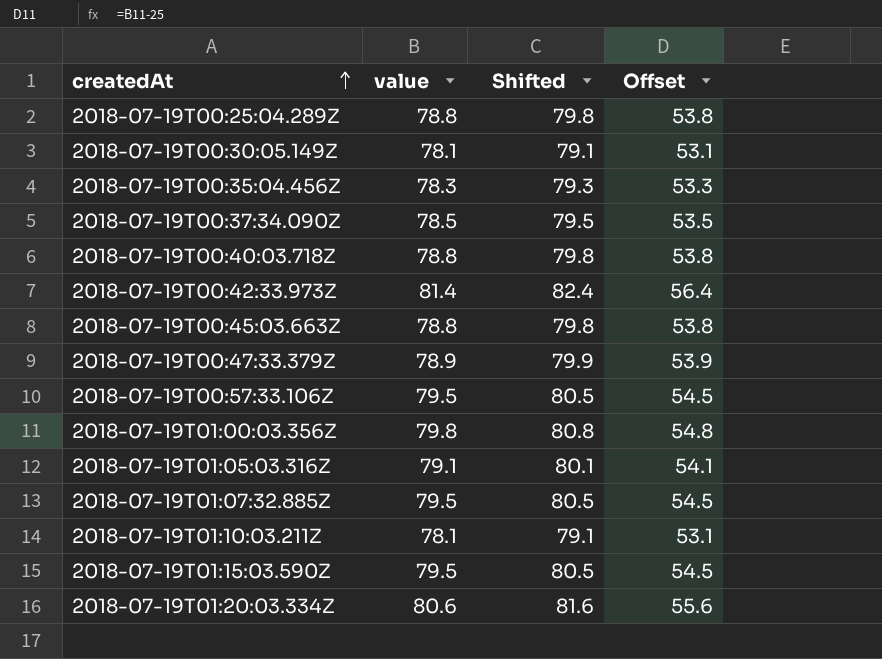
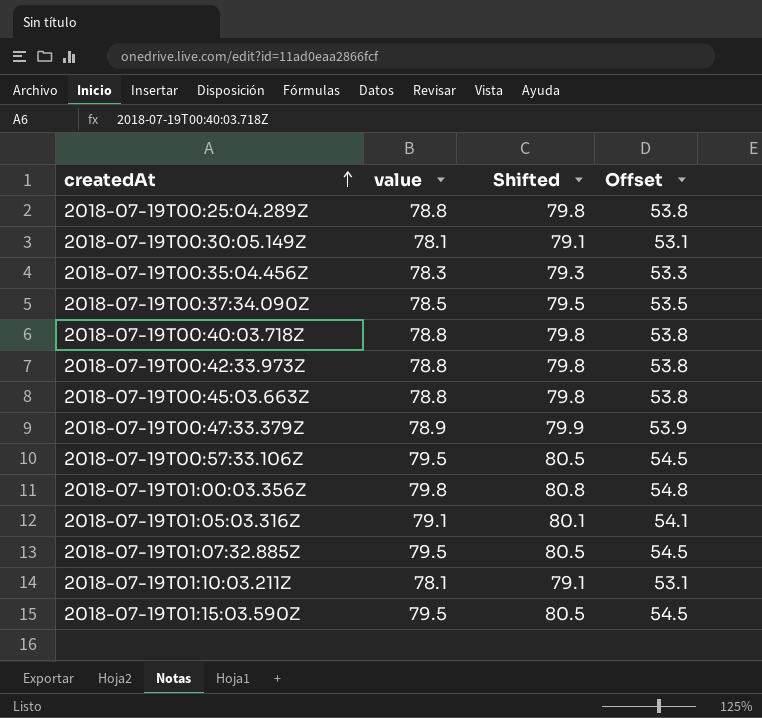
row 2018-07-19T01:20:03.334Z: 80.6 | 81.6 | 55.6 -> none
2018-07-19T00:42:33.973Z | value: 81.4 -> 78.8
2018-07-19T00:42:33.973Z | Shifted: 82.4 -> 79.8
2018-07-19T00:42:33.973Z | Offset: 56.4 -> 53.8

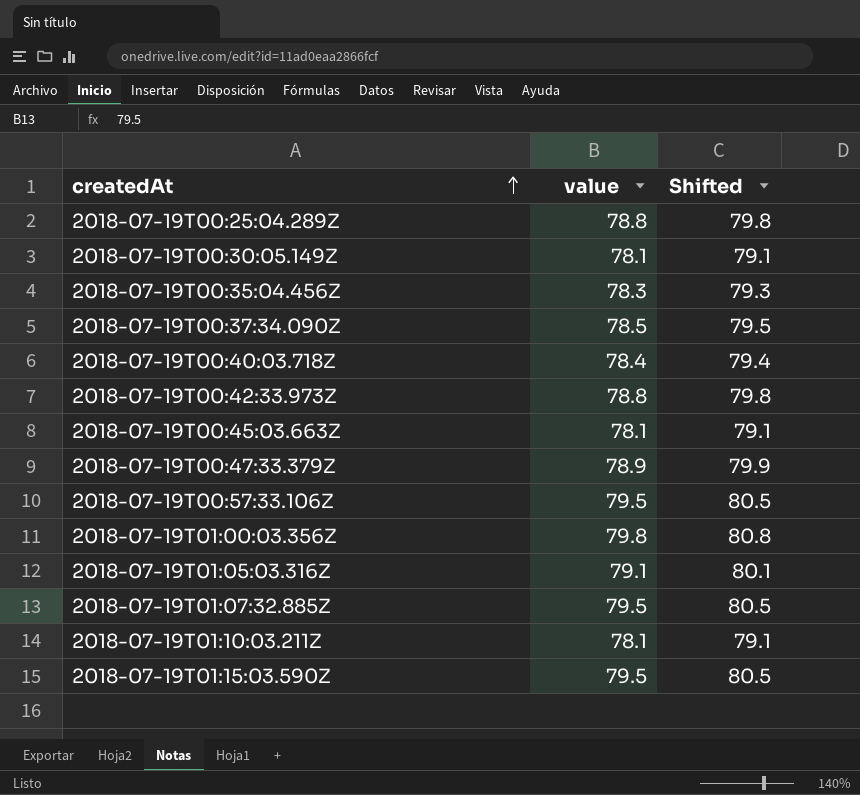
column Offset | formula: [value] - 25 -> none
2018-07-19T00:40:03.718Z | value: 78.8 -> 78.4
2018-07-19T00:40:03.718Z | Shifted: 79.8 -> 79.4
2018-07-19T00:45:03.663Z | value: 78.8 -> 78.1
2018-07-19T00:45:03.663Z | Shifted: 79.8 -> 79.1

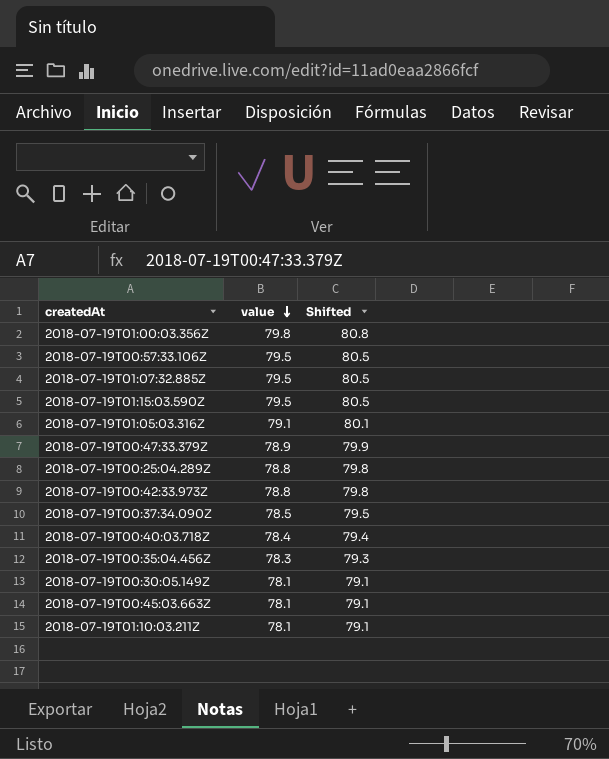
row order: createdAt ascending -> value descending

